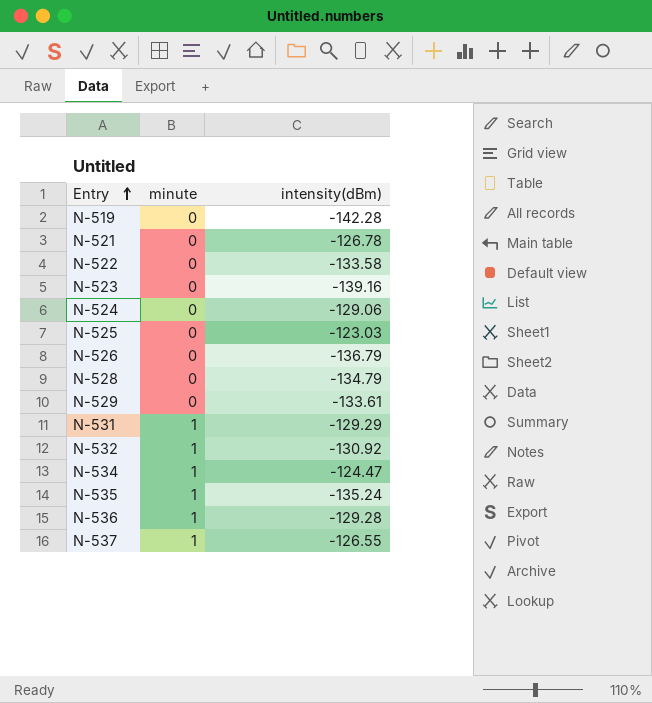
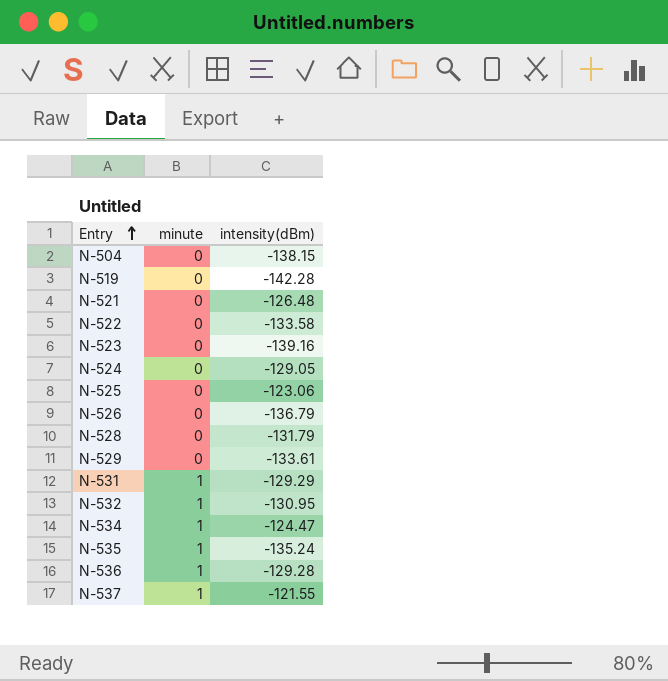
row N-504: none -> 0 | -138.15
N-521 | intensity(dBm): -126.78 -> -126.48
N-524 | intensity(dBm): -129.06 -> -129.05
N-525 | intensity(dBm): -123.03 -> -123.06
N-528 | intensity(dBm): -134.79 -> -131.79
N-532 | intensity(dBm): -130.92 -> -130.95
N-537 | intensity(dBm): -126.55 -> -121.55

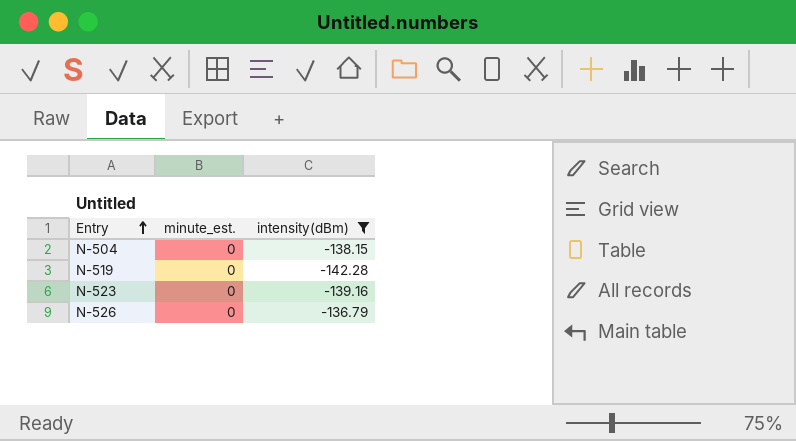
filter: none -> intensity(dBm) <= -136.79
column name: minute -> minute_est.

